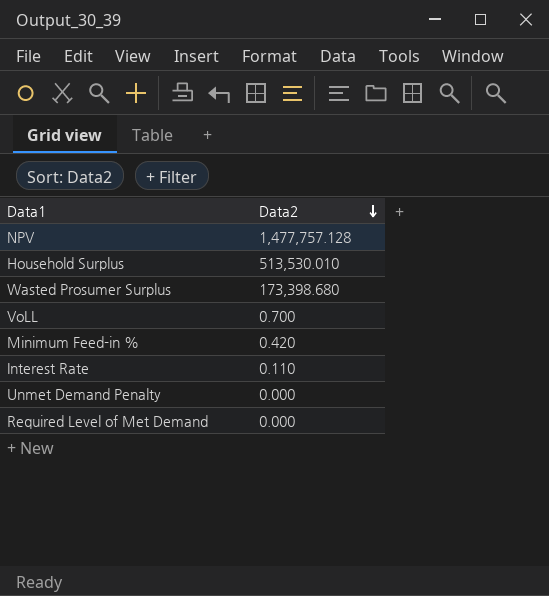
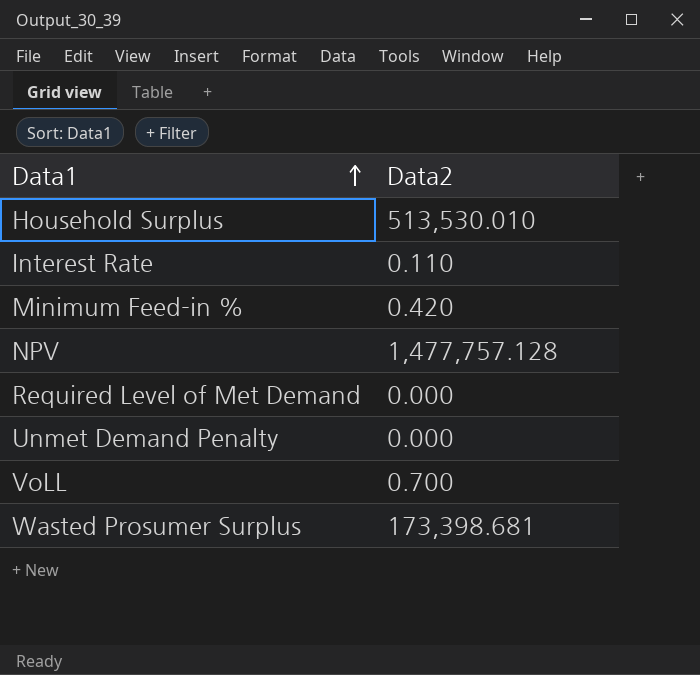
row order: Data2 descending -> Data1 ascending
Wasted Prosumer Surplus | Data2: 173,398.680 -> 173,398.681

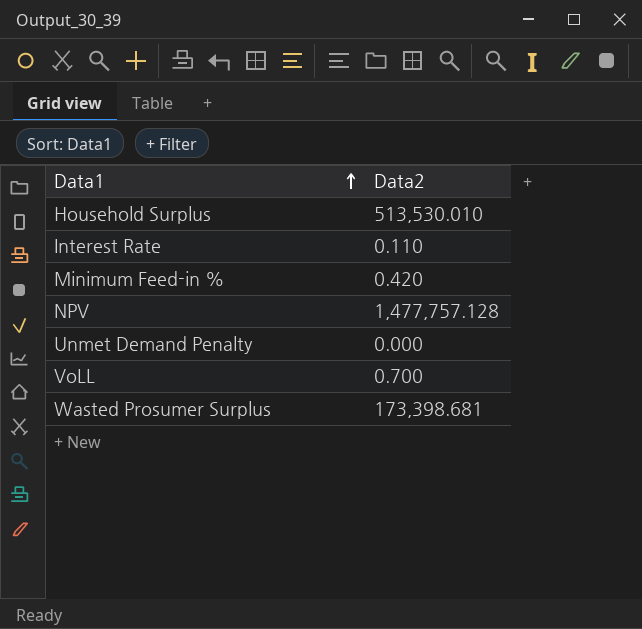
row Required Level of Met Demand: 0.000 -> none

